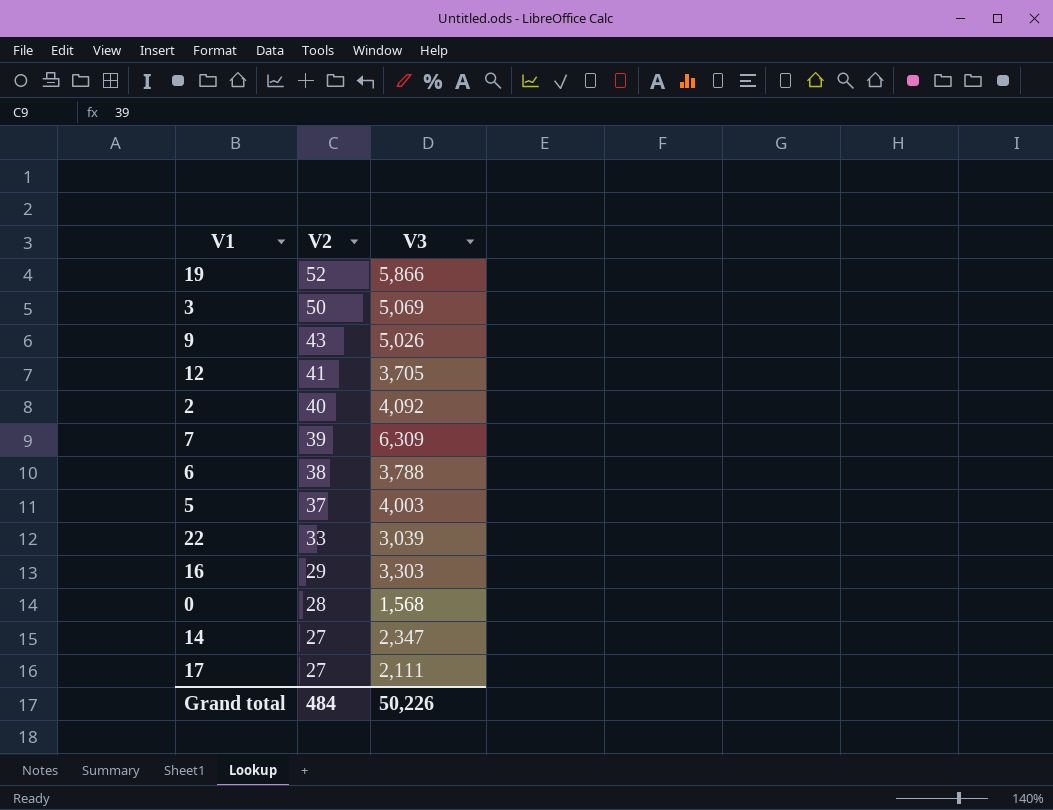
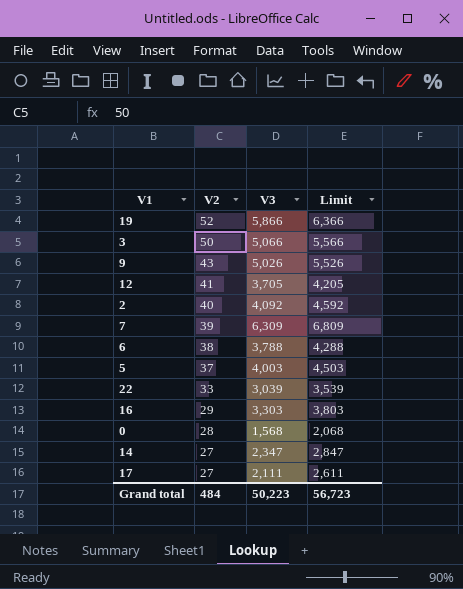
column Limit | formula: none -> [V3] + 500
3 | V3: 5,069 -> 5,066
Grand total | V3: 50,226 -> 50,223

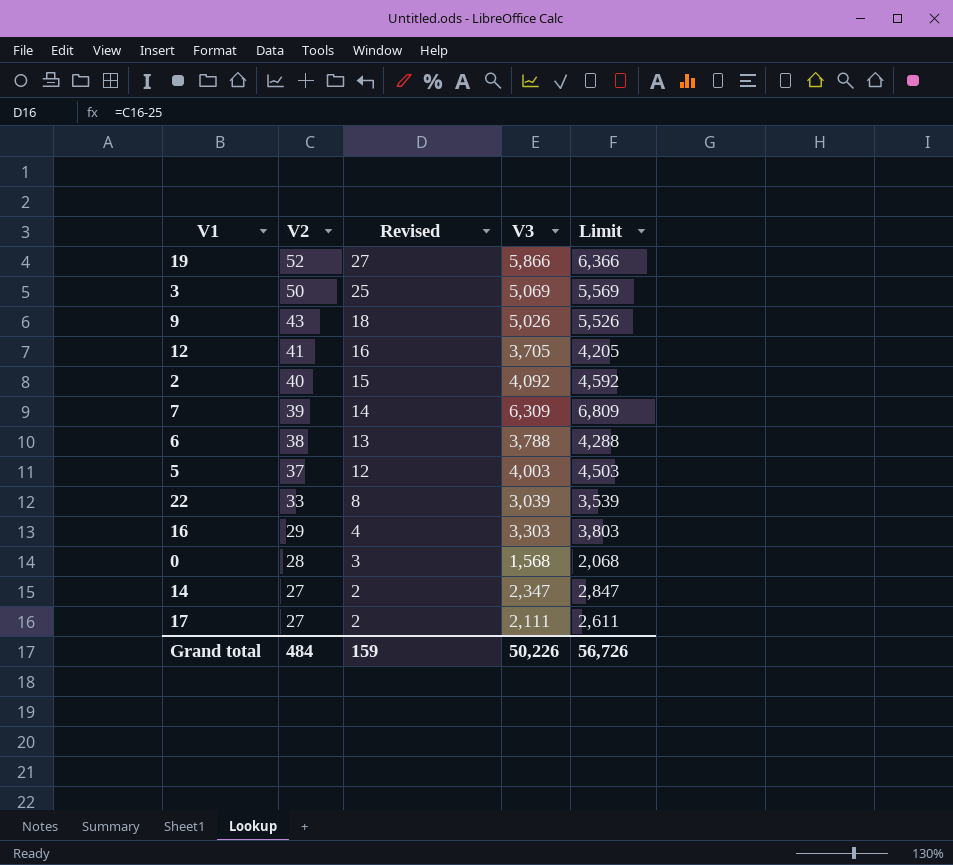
column Revised | formula: none -> [V2] - 25
3 | V3: 5,066 -> 5,069
3 | Limit: 5,566 -> 5,569
Grand total | V3: 50,223 -> 50,226
Grand total | Limit: 56,723 -> 56,726

